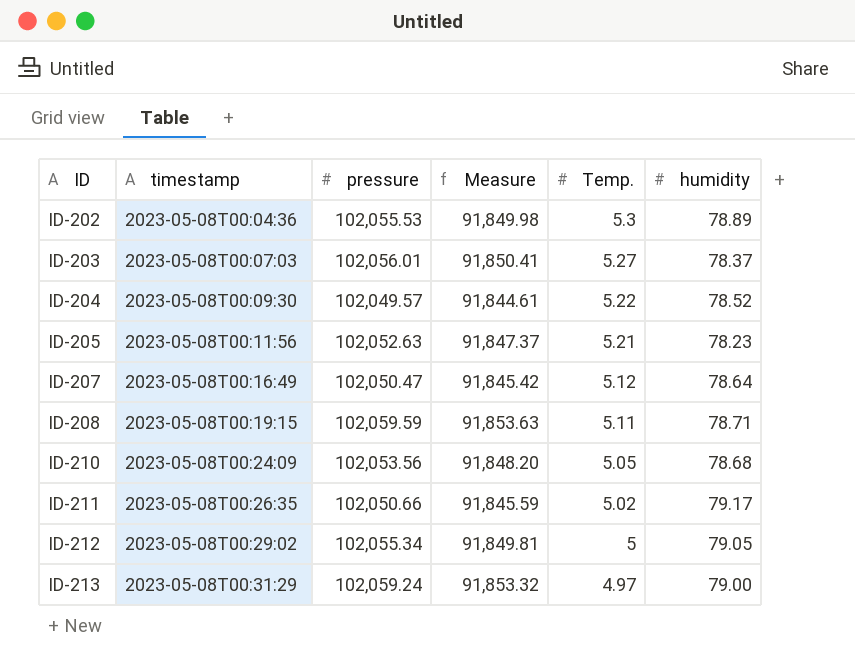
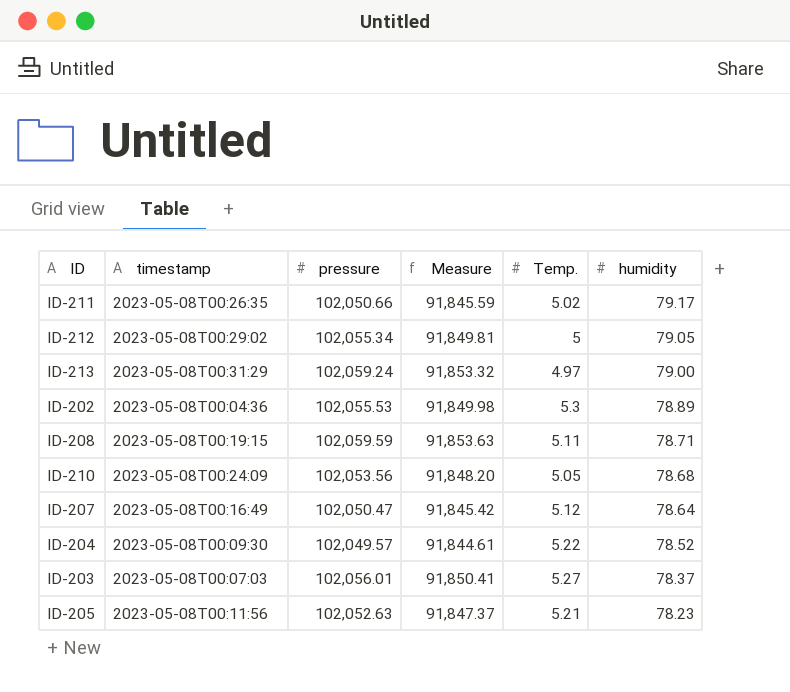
row order: ID ascending -> humidity descending

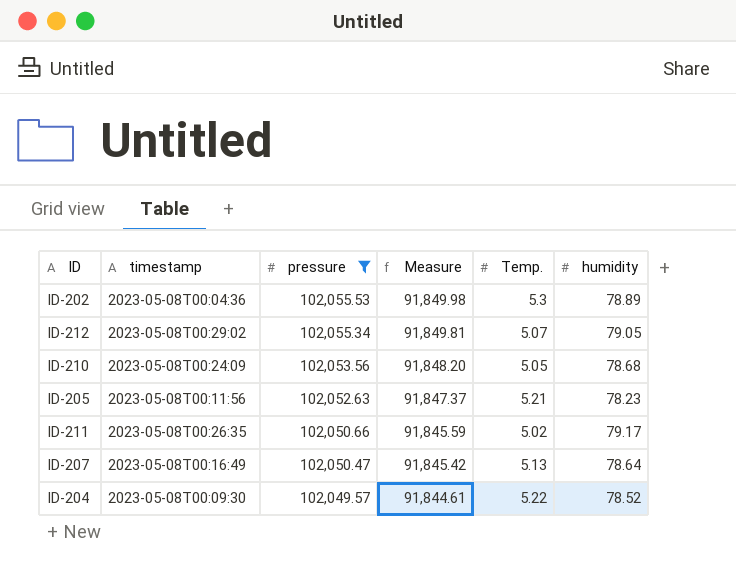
filter: none -> pressure <= 102,055.53
row order: humidity descending -> pressure descending
ID-212 | Temp.: 5 -> 5.07
ID-207 | Temp.: 5.12 -> 5.13

